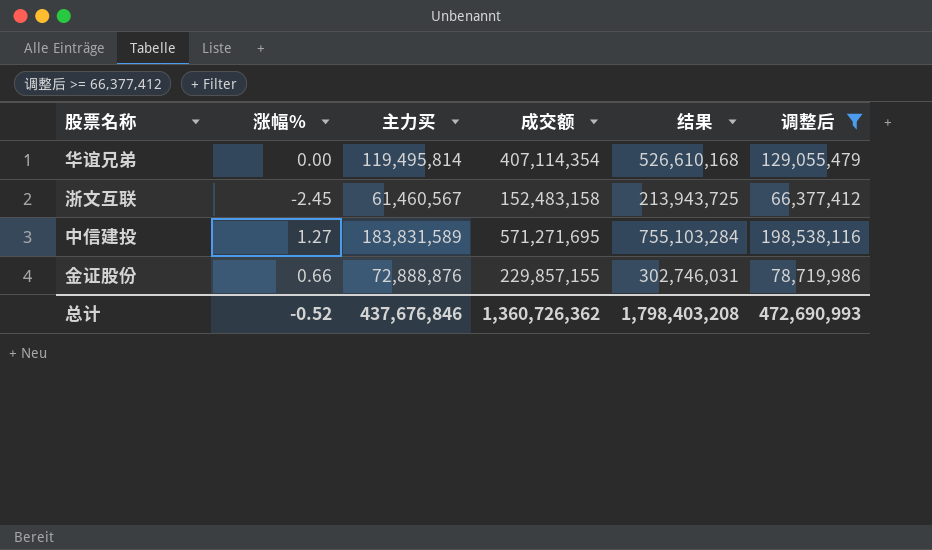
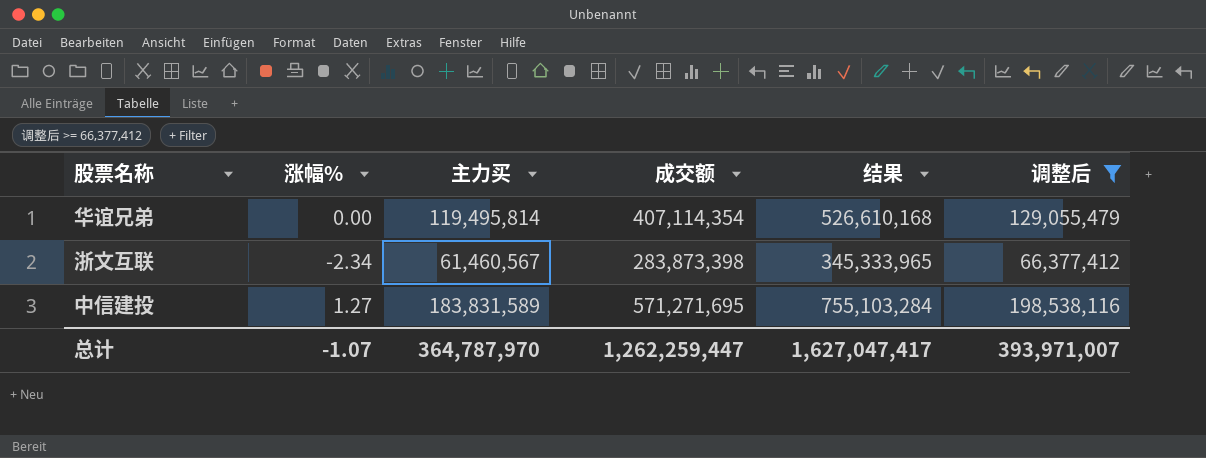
row 金证股份: 0.66 | 72,888,876 | 229,857,155 | 302,746,031 | 78,719,986 -> none
浙文互联 | 涨幅%: -2.45 -> -2.34
浙文互联 | 成交额: 152,483,158 -> 283,873,398
浙文互联 | 结果: 213,943,725 -> 345,333,965
总计 | 涨幅%: -0.52 -> -1.07
总计 | 主力买: 437,676,846 -> 364,787,970
总计 | 成交额: 1,360,726,362 -> 1,262,259,447
总计 | 结果: 1,798,403,208 -> 1,627,047,417
总计 | 调整后: 472,690,993 -> 393,971,007

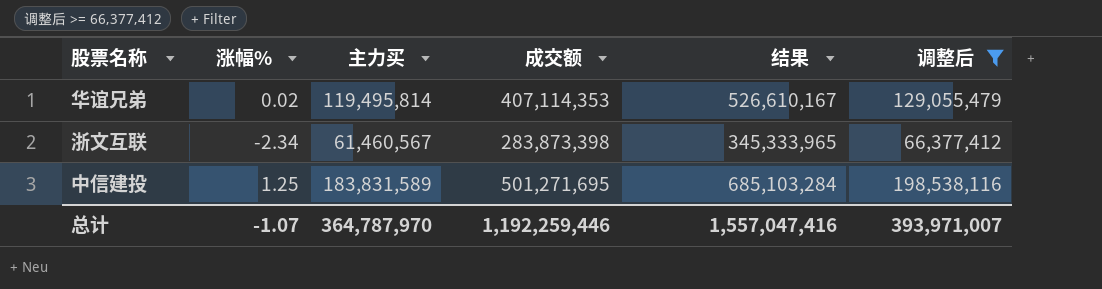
华谊兄弟 | 涨幅%: 0.00 -> 0.02
华谊兄弟 | 成交额: 407,114,354 -> 407,114,353
华谊兄弟 | 结果: 526,610,168 -> 526,610,167
中信建投 | 涨幅%: 1.27 -> 1.25
中信建投 | 成交额: 571,271,695 -> 501,271,695
中信建投 | 结果: 755,103,284 -> 685,103,284
总计 | 成交额: 1,262,259,447 -> 1,192,259,446
总计 | 结果: 1,627,047,417 -> 1,557,047,416

